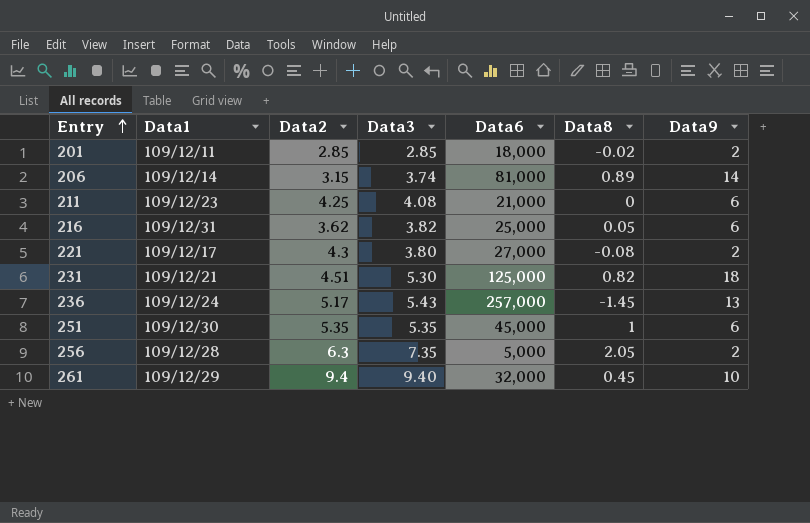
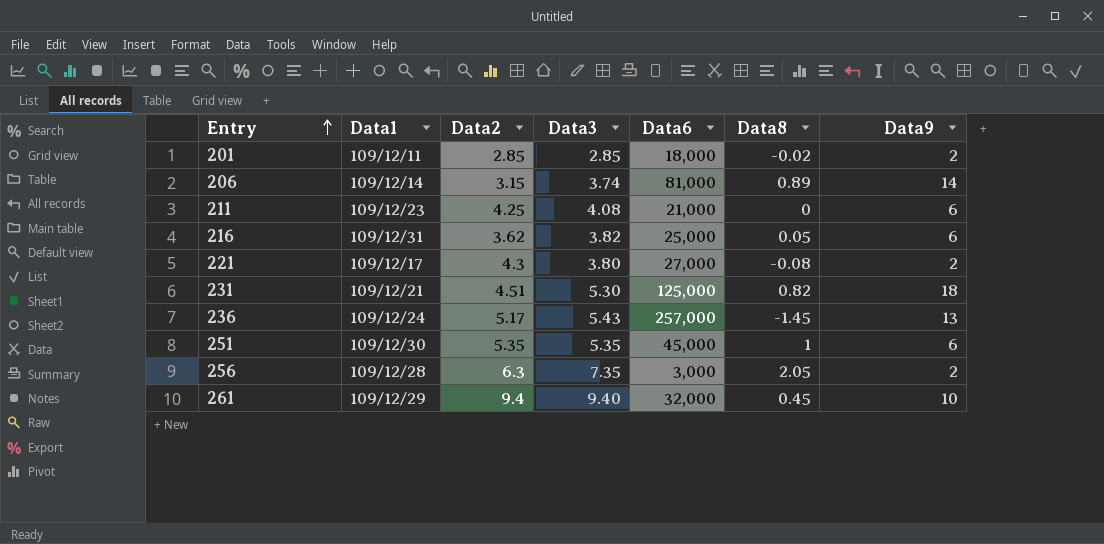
256 | Data6: 5,000 -> 3,000

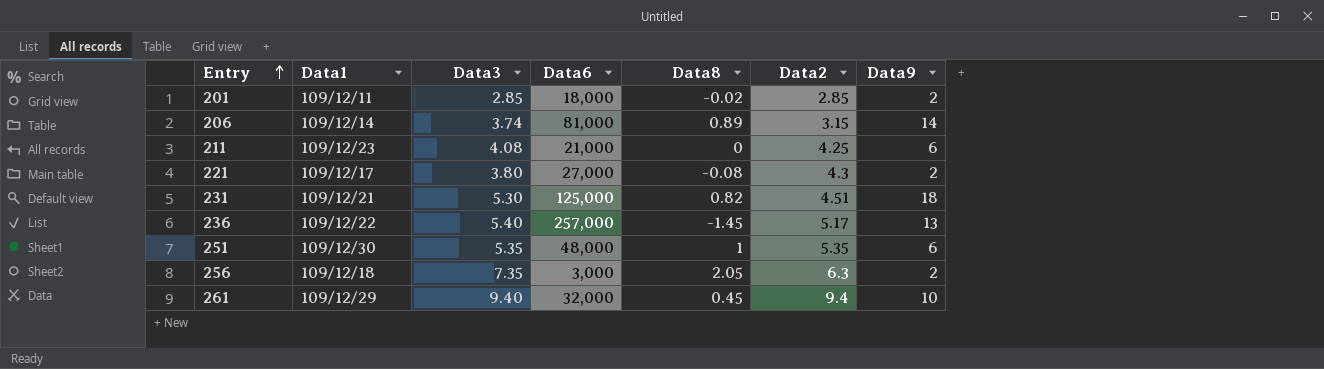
column Data2 | position: 3 -> 6
row 216: 109/12/31 | 3.62 | 3.82 | 25,000 | 0.05 | 6 -> none
236 | Data1: 109/12/24 -> 109/12/22
236 | Data3: 5.43 -> 5.40
251 | Data6: 45,000 -> 48,000
256 | Data1: 109/12/28 -> 109/12/18

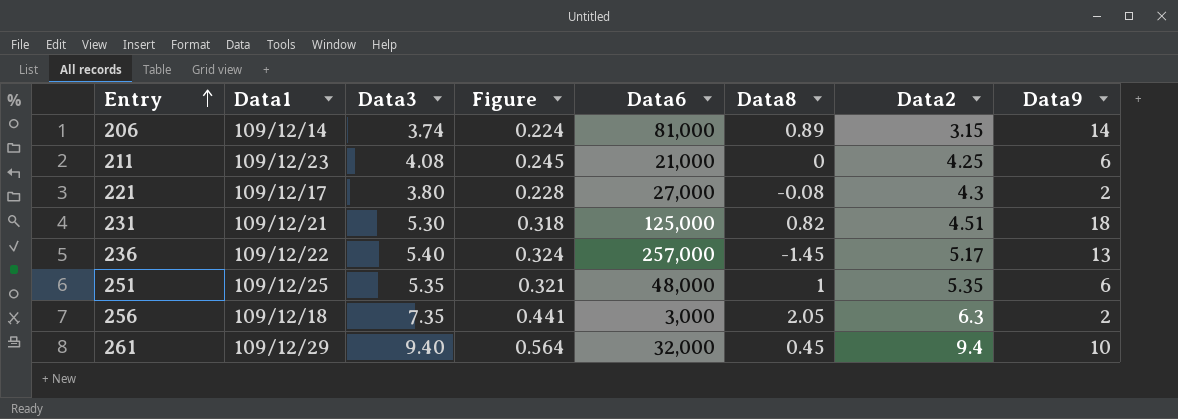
column Figure | formula: none -> [Data3] * 0.06
row 201: 109/12/11 | 2.85 | 18,000 | -0.02 | 2.85 | 2 -> none
251 | Data1: 109/12/30 -> 109/12/25

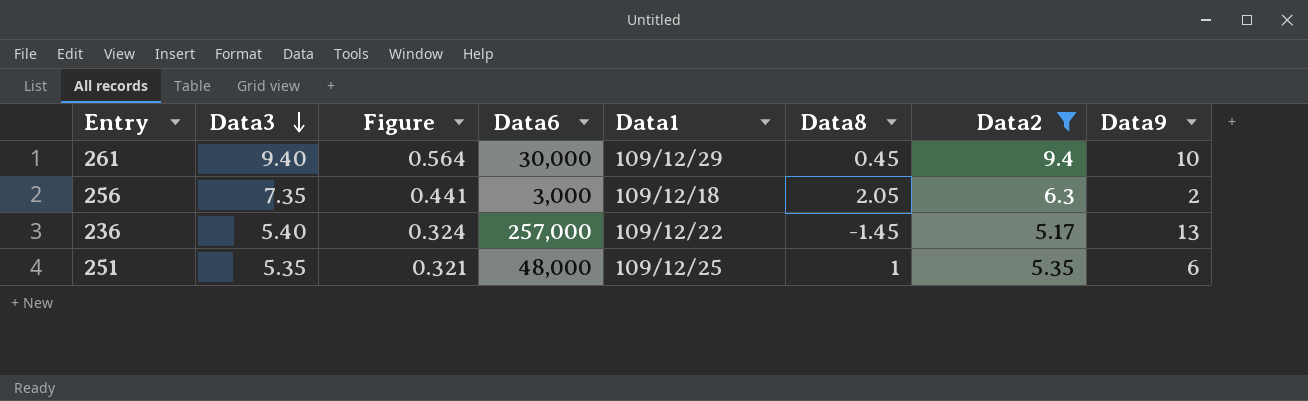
filter: none -> Data2 >= 5.17
row order: Entry ascending -> Data3 descending
column Data1 | position: 2 -> 5
261 | Data6: 32,000 -> 30,000

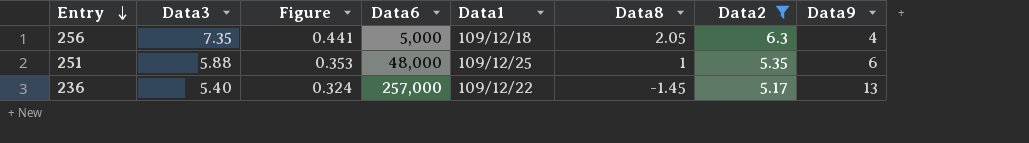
row order: Data3 descending -> Entry descending
row 261: 9.40 | 0.564 | 30,000 | 109/12/29 | 0.45 | 9.4 | 10 -> none
256 | Data6: 3,000 -> 5,000
256 | Data9: 2 -> 4
251 | Data3: 5.35 -> 5.88
251 | Figure: 0.321 -> 0.353

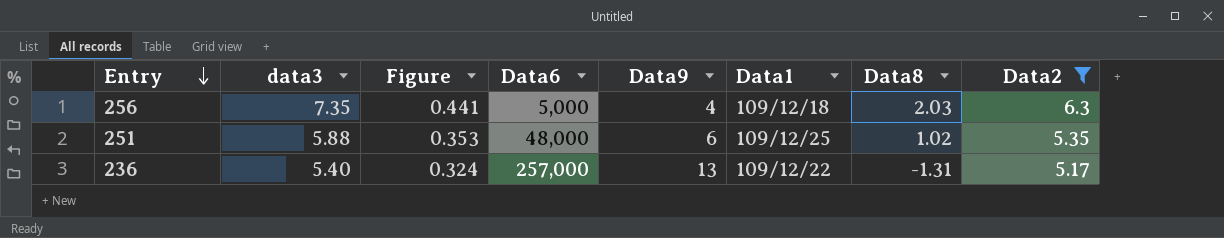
column name: Data3 -> data3
column Data9 | position: 8 -> 5
256 | Data8: 2.05 -> 2.03
251 | Data8: 1 -> 1.02
236 | Data8: -1.45 -> -1.31

